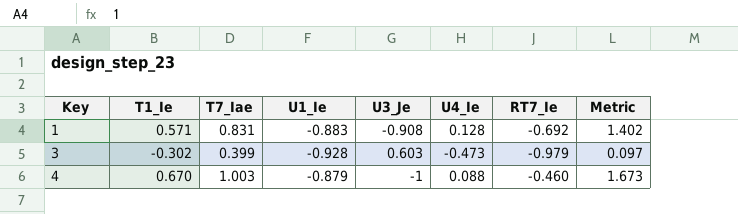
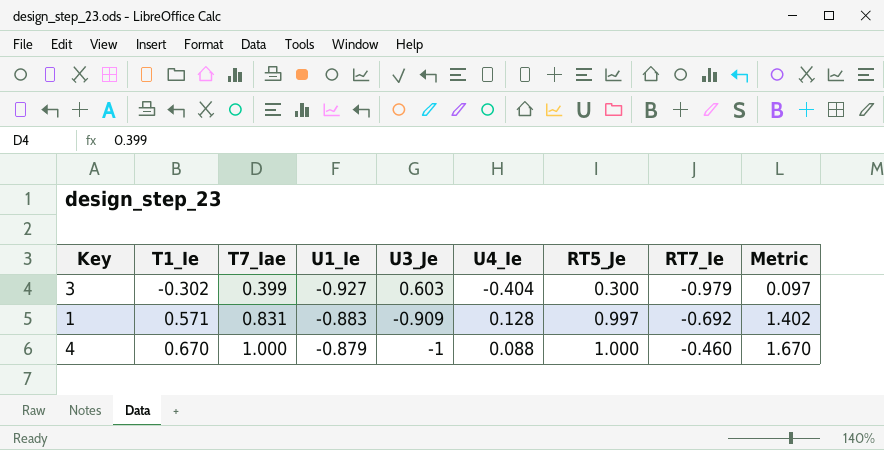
row order: Key ascending -> T1_Ie ascending
column RT5_Je | position: none -> 7
3 | U1_Ie: -0.928 -> -0.927
3 | U4_Ie: -0.473 -> -0.404
1 | U3_Je: -0.908 -> -0.909
4 | T7_Iae: 1.003 -> 1.000
4 | Metric: 1.673 -> 1.670

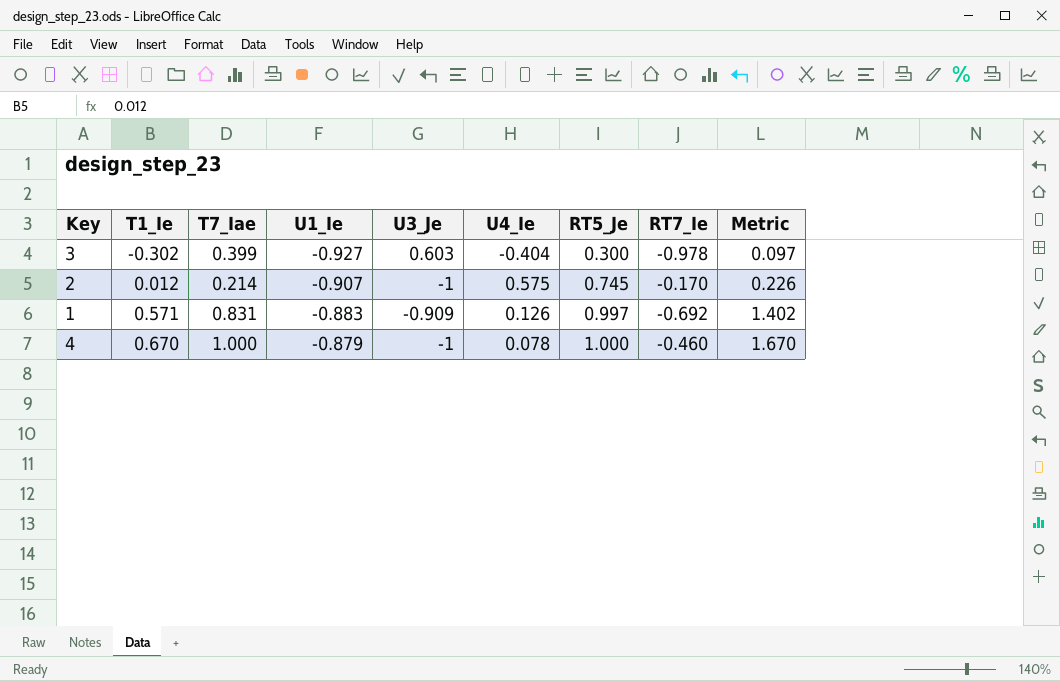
3 | RT7_Ie: -0.979 -> -0.978
row 2: none -> 0.012 | 0.214 | -0.907 | -1 | 0.575 | 0.745 | -0.170 | 0.226
1 | U4_Ie: 0.128 -> 0.126
4 | U4_Ie: 0.088 -> 0.078

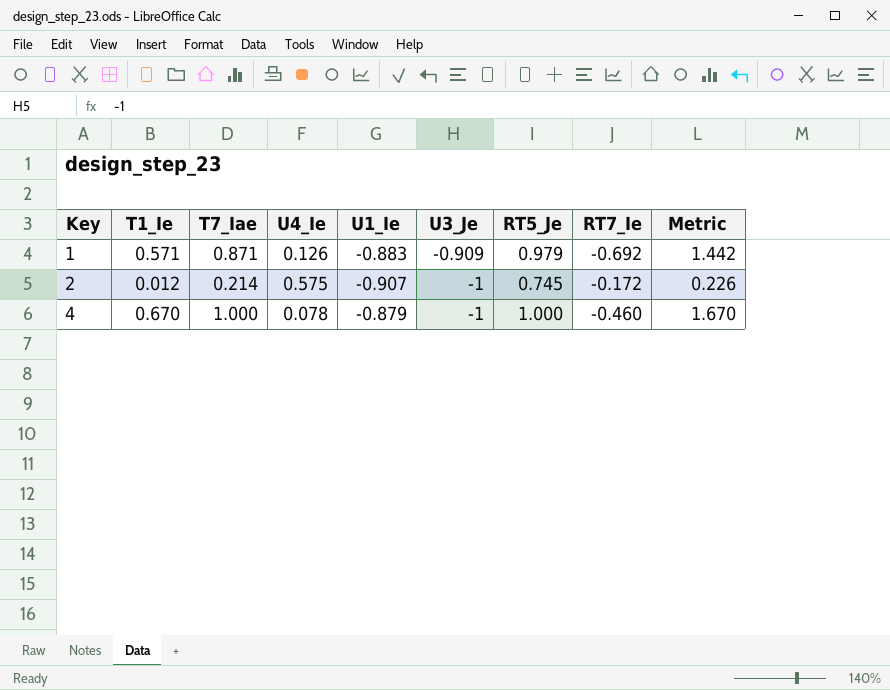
row order: T1_Ie ascending -> Key ascending
column U4_Ie | position: 6 -> 4
row 3: -0.302 | 0.399 | -0.927 | 0.603 | -0.404 | 0.300 | -0.978 | 0.097 -> none
1 | T7_Iae: 0.831 -> 0.871
1 | RT5_Je: 0.997 -> 0.979
1 | Metric: 1.402 -> 1.442
2 | RT7_Ie: -0.170 -> -0.172

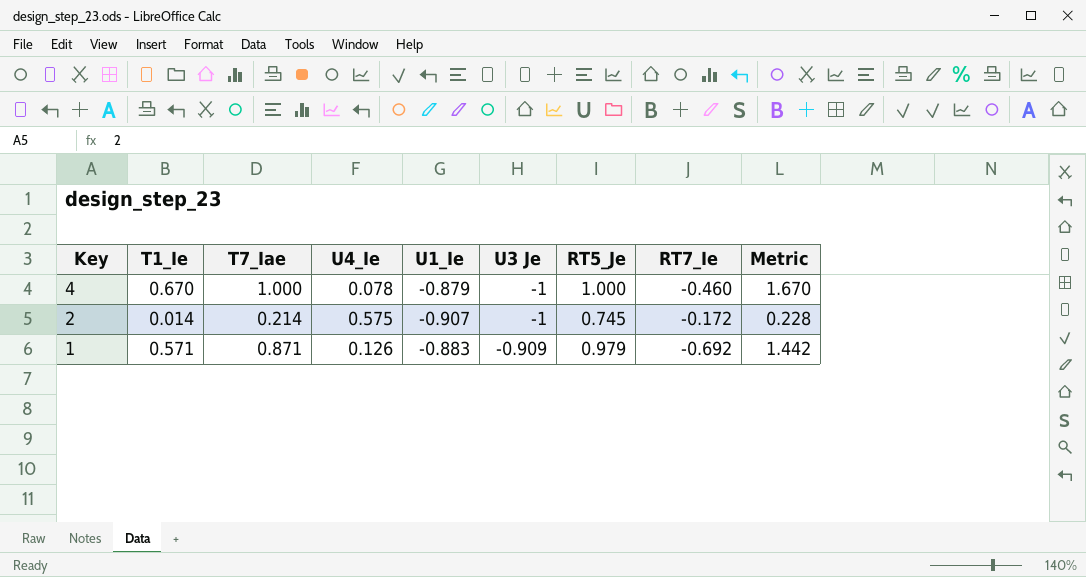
row order: Key ascending -> Key descending
column name: U3_Je -> U3 Je
2 | T1_Ie: 0.012 -> 0.014
2 | Metric: 0.226 -> 0.228

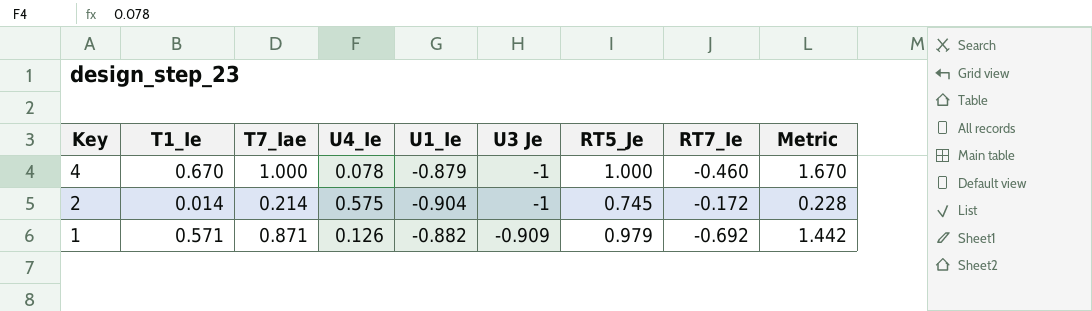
2 | U1_Ie: -0.907 -> -0.904
1 | U1_Ie: -0.883 -> -0.882

